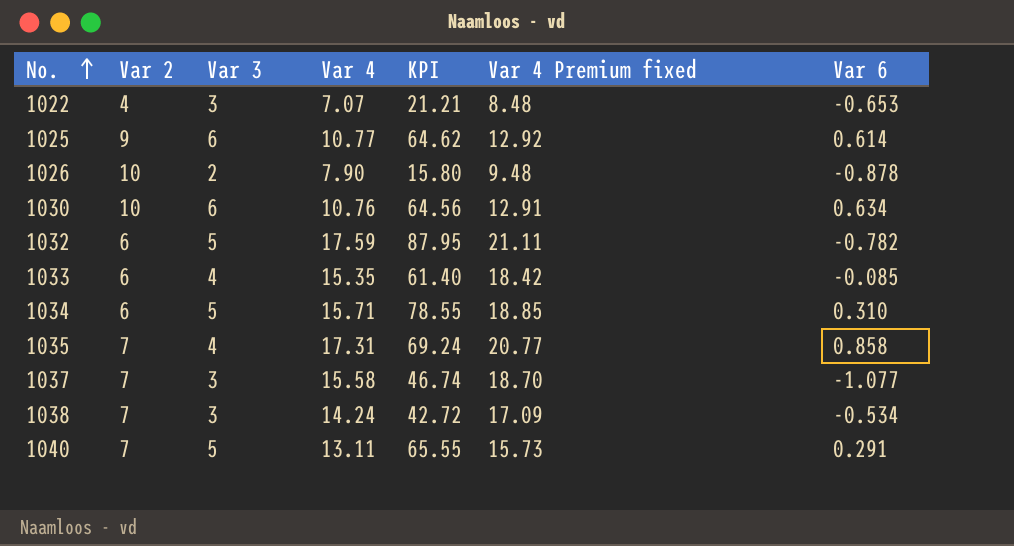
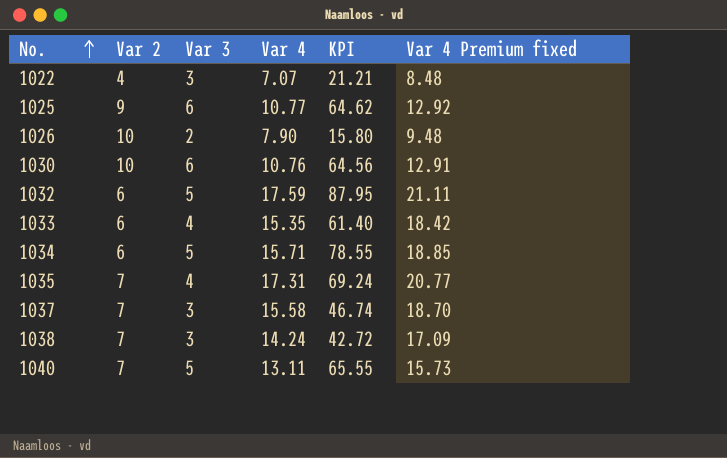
column Var 6 | position: 7 -> none

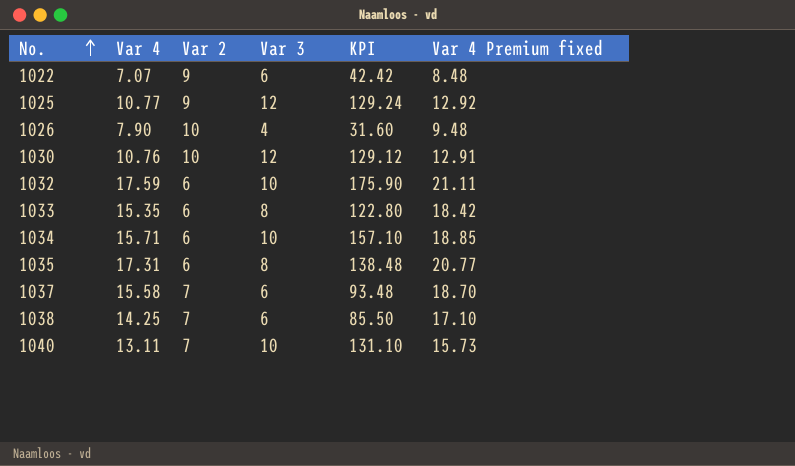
column Var 4 | position: 4 -> 2
1022 | Var 2: 4 -> 9
1022 | Var 3: 3 -> 6
1022 | KPI: 21.21 -> 42.42
1025 | Var 3: 6 -> 12
1025 | KPI: 64.62 -> 129.24
1026 | Var 3: 2 -> 4
1026 | KPI: 15.80 -> 31.60
1030 | Var 3: 6 -> 12
1030 | KPI: 64.56 -> 129.12
1032 | Var 3: 5 -> 10
1032 | KPI: 87.95 -> 175.90
1033 | Var 3: 4 -> 8
1033 | KPI: 61.40 -> 122.80
1034 | Var 3: 5 -> 10
1034 | KPI: 78.55 -> 157.10
1035 | Var 2: 7 -> 6
1035 | Var 3: 4 -> 8
1035 | KPI: 69.24 -> 138.48
1037 | Var 3: 3 -> 6
1037 | KPI: 46.74 -> 93.48
1038 | Var 4: 14.24 -> 14.25
1038 | Var 3: 3 -> 6
1038 | KPI: 42.72 -> 85.50
1038 | Var 4 Premium fixed: 17.09 -> 17.10
1040 | Var 3: 5 -> 10
1040 | KPI: 65.55 -> 131.10

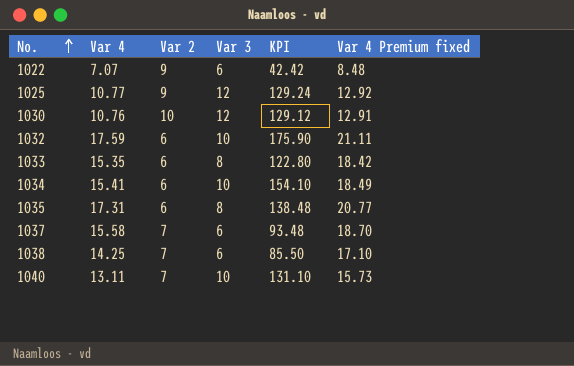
row 1026: 7.90 | 10 | 4 | 31.60 | 9.48 -> none
1034 | Var 4: 15.71 -> 15.41
1034 | KPI: 157.10 -> 154.10
1034 | Var 4 Premium fixed: 18.85 -> 18.49

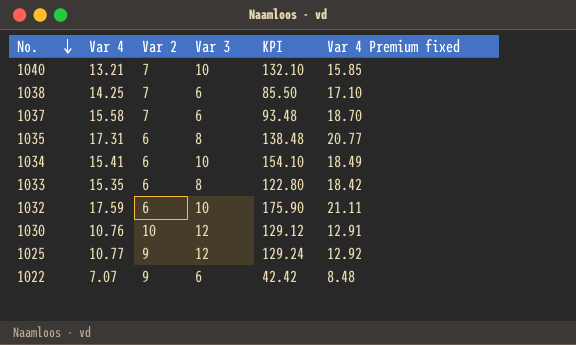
row order: No. ascending -> No. descending
1040 | Var 4: 13.11 -> 13.21
1040 | KPI: 131.10 -> 132.10
1040 | Var 4 Premium fixed: 15.73 -> 15.85

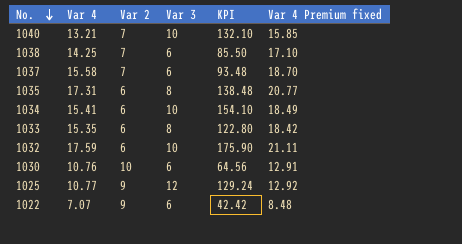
1030 | Var 3: 12 -> 6
1030 | KPI: 129.12 -> 64.56

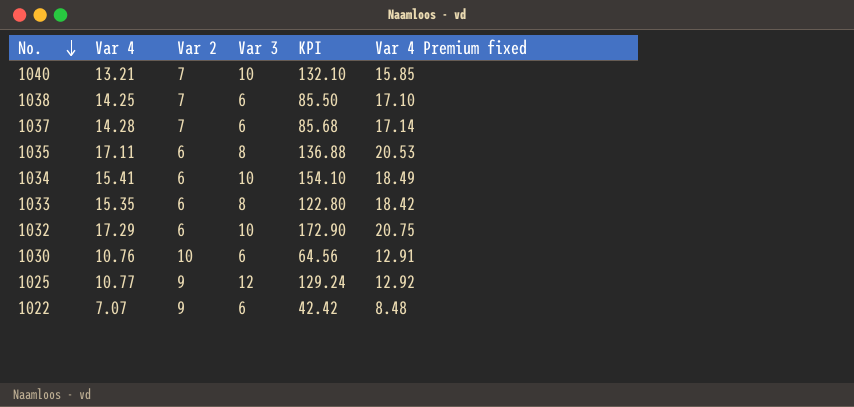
1037 | Var 4: 15.58 -> 14.28
1037 | KPI: 93.48 -> 85.68
1037 | Var 4 Premium fixed: 18.70 -> 17.14
1035 | Var 4: 17.31 -> 17.11
1035 | KPI: 138.48 -> 136.88
1035 | Var 4 Premium fixed: 20.77 -> 20.53
1032 | Var 4: 17.59 -> 17.29
1032 | KPI: 175.90 -> 172.90
1032 | Var 4 Premium fixed: 21.11 -> 20.75

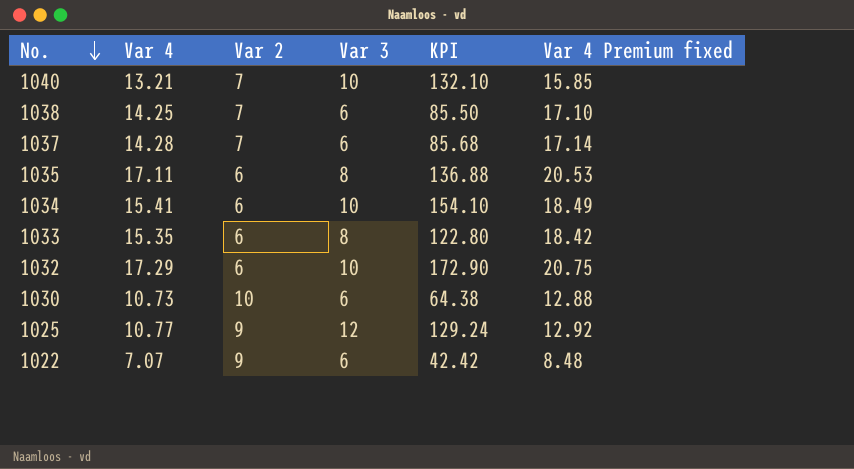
1030 | Var 4: 10.76 -> 10.73
1030 | KPI: 64.56 -> 64.38
1030 | Var 4 Premium fixed: 12.91 -> 12.88

